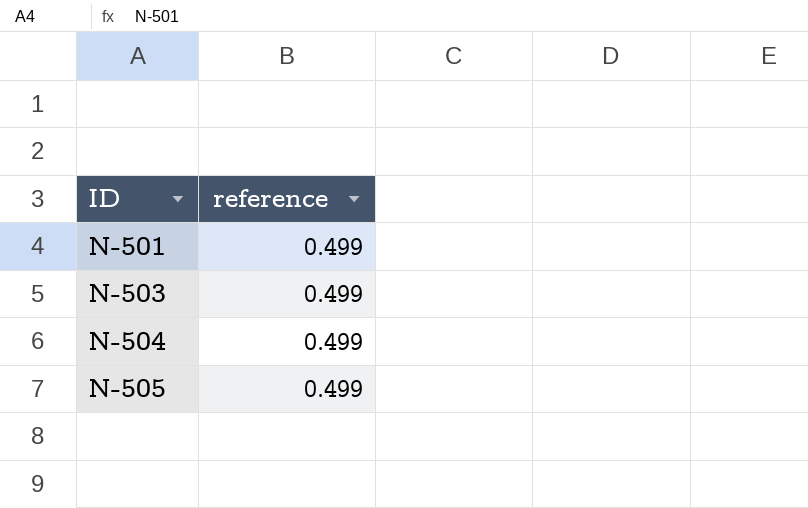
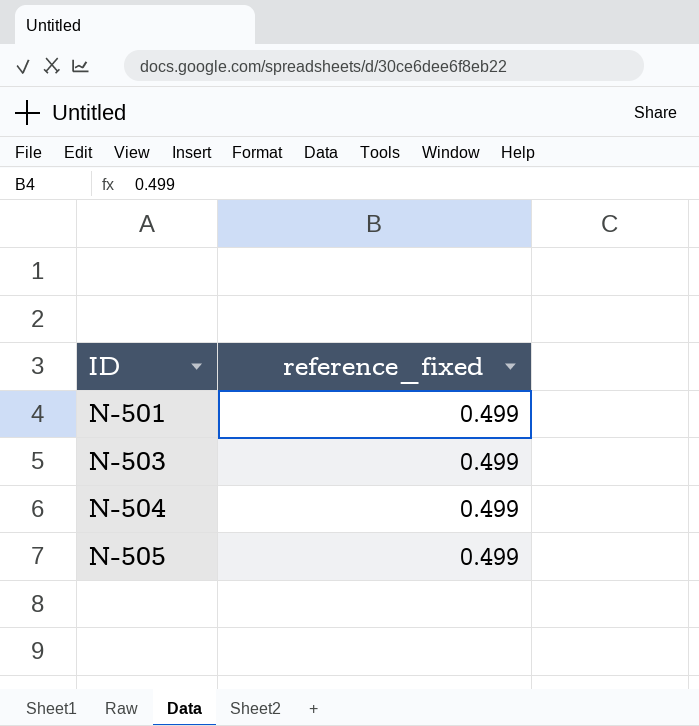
column name: reference -> reference_fixed

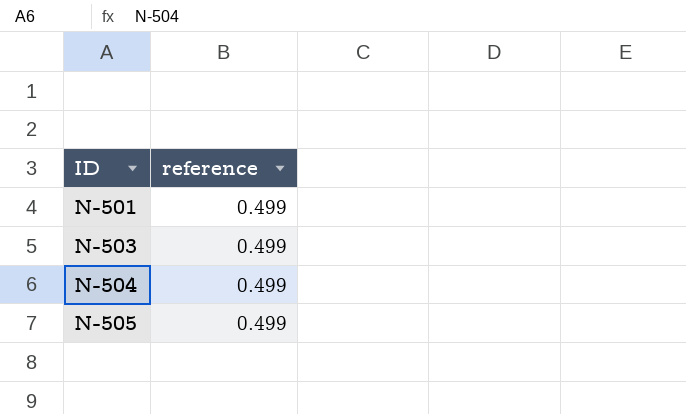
column name: reference_fixed -> reference

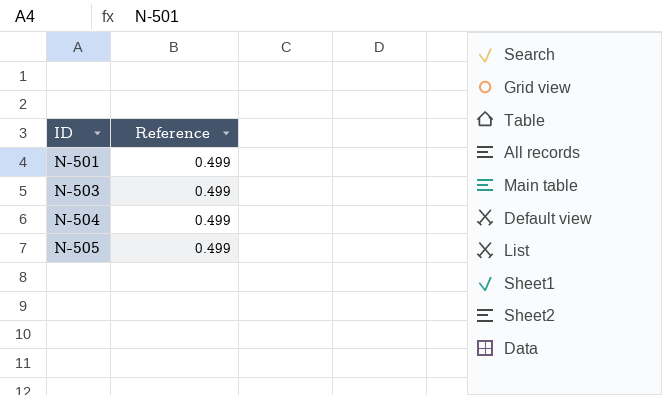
column name: reference -> Reference

